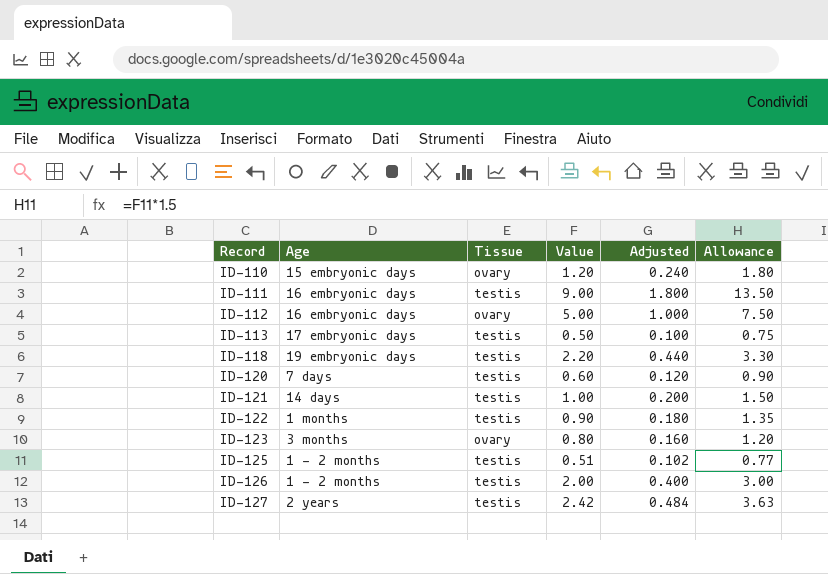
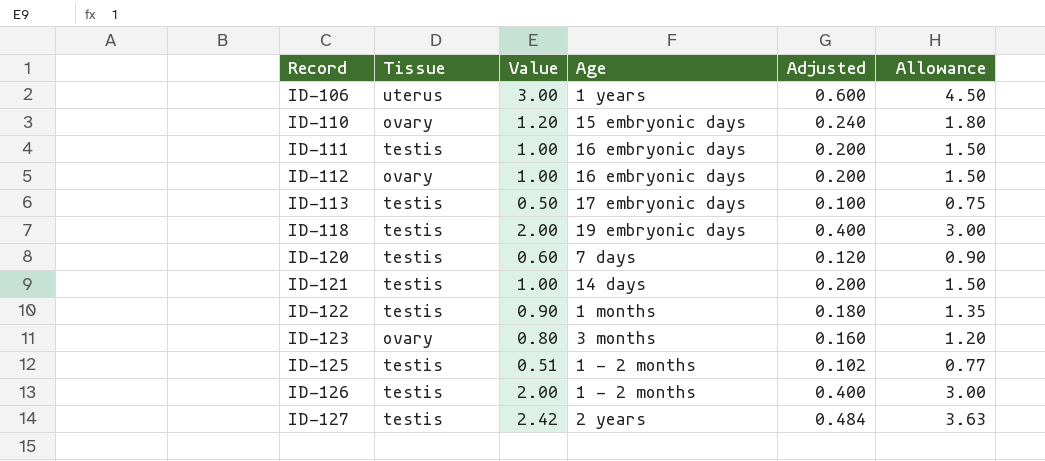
column Age | position: 2 -> 4
row ID-106: none -> uterus | 3.00 | 1 years | 0.600 | 4.50
ID-111 | Value: 9.00 -> 1.00
ID-111 | Adjusted: 1.800 -> 0.200
ID-111 | Allowance: 13.50 -> 1.50
ID-112 | Value: 5.00 -> 1.00
ID-112 | Adjusted: 1.000 -> 0.200
ID-112 | Allowance: 7.50 -> 1.50
ID-118 | Value: 2.20 -> 2.00
ID-118 | Adjusted: 0.440 -> 0.400
ID-118 | Allowance: 3.30 -> 3.00

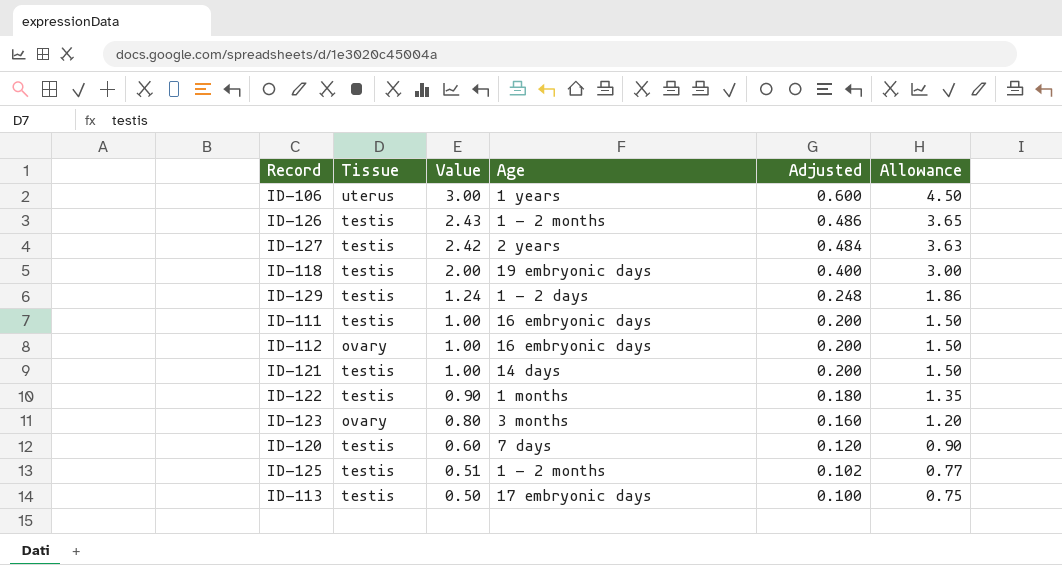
row order: Record ascending -> Value descending
row ID-110: ovary | 1.20 | 15 embryonic days | 0.240 | 1.80 -> none
ID-126 | Value: 2.00 -> 2.43
ID-126 | Adjusted: 0.400 -> 0.486
ID-126 | Allowance: 3.00 -> 3.65
row ID-129: none -> testis | 1.24 | 1 - 2 days | 0.248 | 1.86

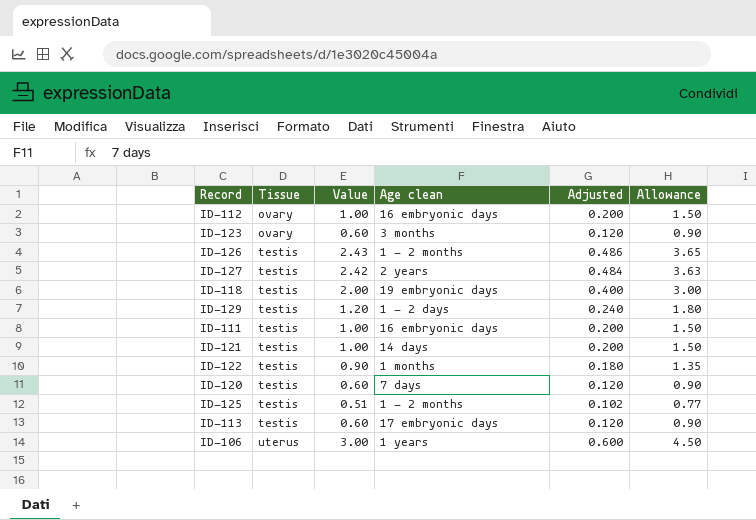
row order: Value descending -> Tissue ascending
column name: Age -> Age clean
ID-123 | Value: 0.80 -> 0.60
ID-123 | Adjusted: 0.160 -> 0.120
ID-123 | Allowance: 1.20 -> 0.90
ID-129 | Value: 1.24 -> 1.20
ID-129 | Adjusted: 0.248 -> 0.240
ID-129 | Allowance: 1.86 -> 1.80
ID-113 | Value: 0.50 -> 0.60
ID-113 | Adjusted: 0.100 -> 0.120
ID-113 | Allowance: 0.75 -> 0.90

